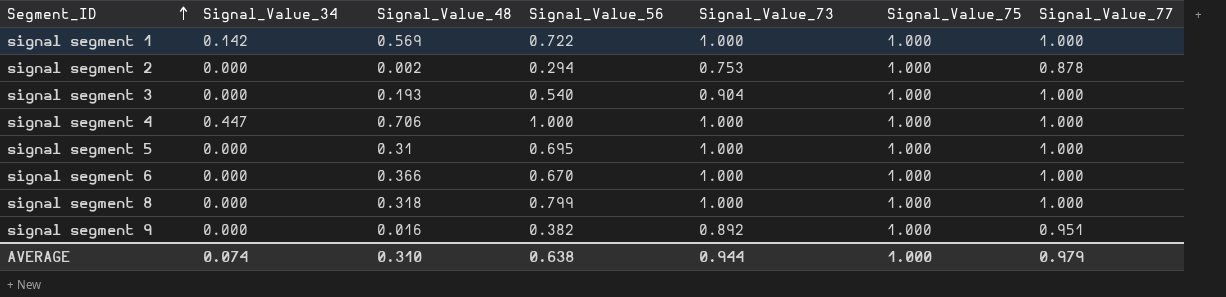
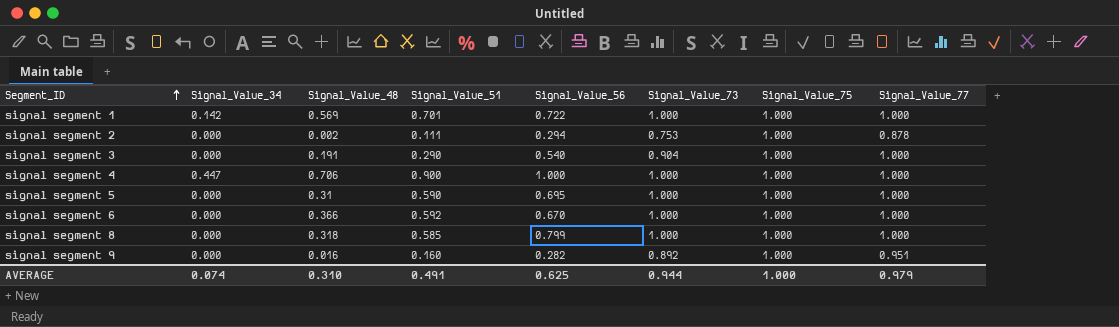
column Signal_Value_51 | position: none -> 4
signal segment 3 | Signal_Value_48: 0.193 -> 0.191
signal segment 9 | Signal_Value_56: 0.382 -> 0.282
AVERAGE | Signal_Value_56: 0.638 -> 0.625

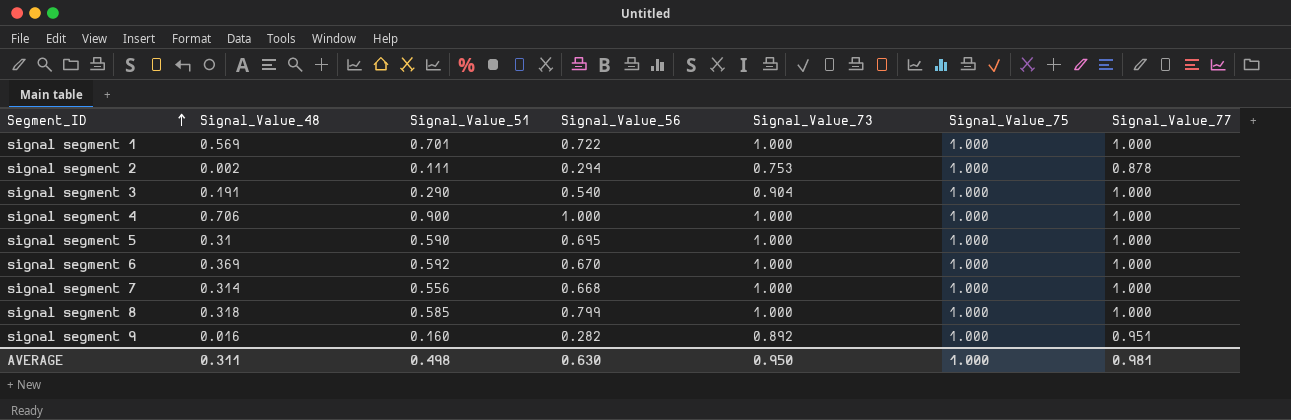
column Signal_Value_34 | position: 2 -> none
signal segment 6 | Signal_Value_48: 0.366 -> 0.369
row signal segment 7: none -> 0.314 | 0.556 | 0.668 | 1.000 | 1.000 | 1.000
AVERAGE | Signal_Value_48: 0.310 -> 0.311
AVERAGE | Signal_Value_51: 0.491 -> 0.498
AVERAGE | Signal_Value_56: 0.625 -> 0.630
AVERAGE | Signal_Value_73: 0.944 -> 0.950
AVERAGE | Signal_Value_77: 0.979 -> 0.981

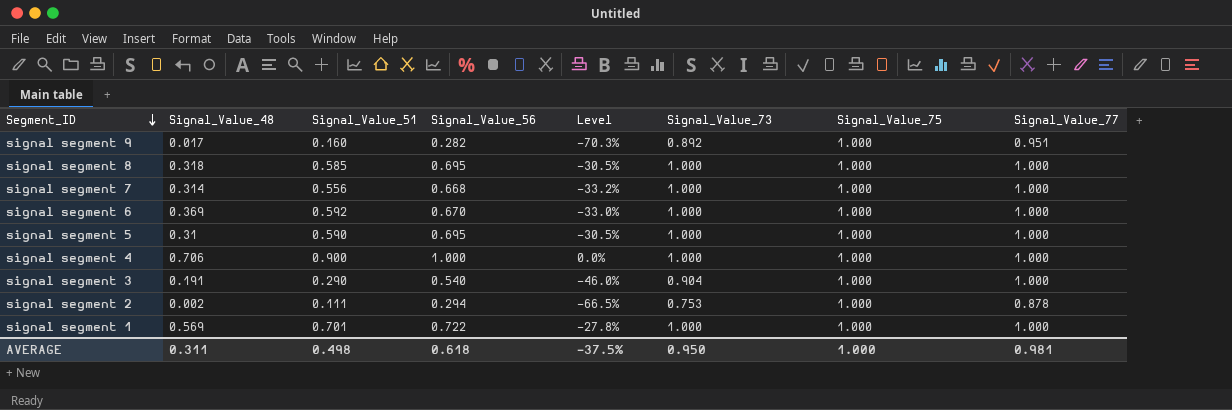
row order: Segment_ID ascending -> Segment_ID descending
column Level | formula: none -> ([Signal_Value_56] - [Signal_Value_77]) / [Signal_Value_77]
signal segment 9 | Signal_Value_48: 0.016 -> 0.017
signal segment 8 | Signal_Value_56: 0.799 -> 0.695
AVERAGE | Signal_Value_56: 0.630 -> 0.618

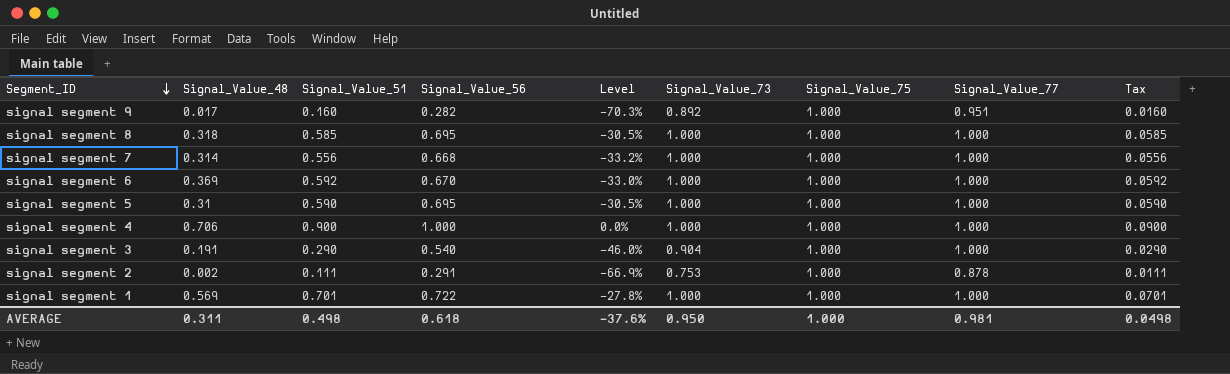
column Tax | formula: none -> [Signal_Value_51] * 0.1
signal segment 2 | Signal_Value_56: 0.294 -> 0.291
signal segment 2 | Level: -66.5% -> -66.9%
AVERAGE | Level: -37.5% -> -37.6%

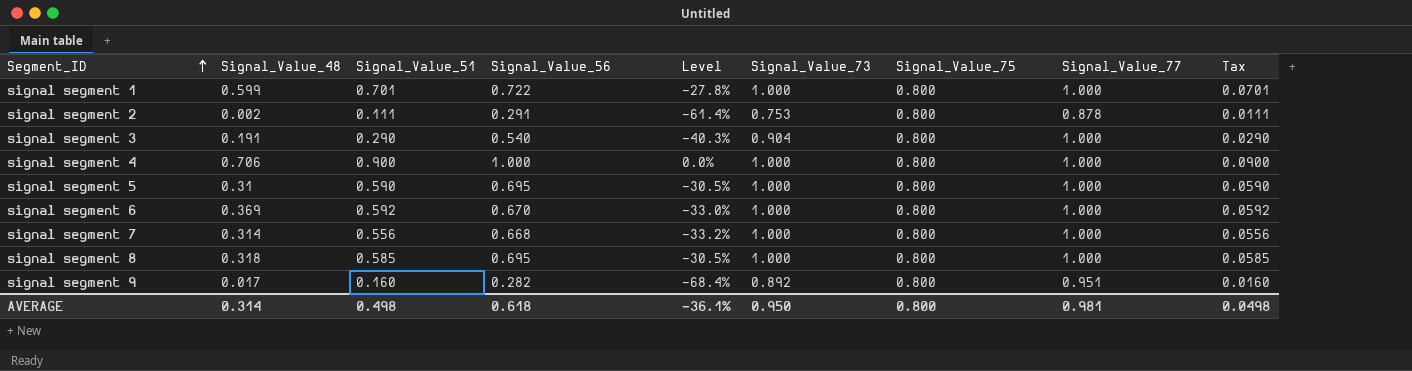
row order: Segment_ID descending -> Segment_ID ascending
column Level | formula: ([Signal_Value_56] - [Signal_Value_77]) / [Signal_Value_77] -> ([Signal_Value_56] - [Signal_Value_73]) / [Signal_Value_73]
signal segment 1 | Signal_Value_48: 0.569 -> 0.599
signal segment 1 | Signal_Value_75: 1.000 -> 0.800
signal segment 2 | Signal_Value_75: 1.000 -> 0.800
signal segment 3 | Signal_Value_75: 1.000 -> 0.800
signal segment 4 | Signal_Value_75: 1.000 -> 0.800
signal segment 5 | Signal_Value_75: 1.000 -> 0.800
signal segment 6 | Signal_Value_75: 1.000 -> 0.800
signal segment 7 | Signal_Value_75: 1.000 -> 0.800
signal segment 8 | Signal_Value_75: 1.000 -> 0.800
signal segment 9 | Signal_Value_75: 1.000 -> 0.800
AVERAGE | Signal_Value_48: 0.311 -> 0.314
AVERAGE | Level: -37.6% -> -36.1%
AVERAGE | Signal_Value_75: 1.000 -> 0.800

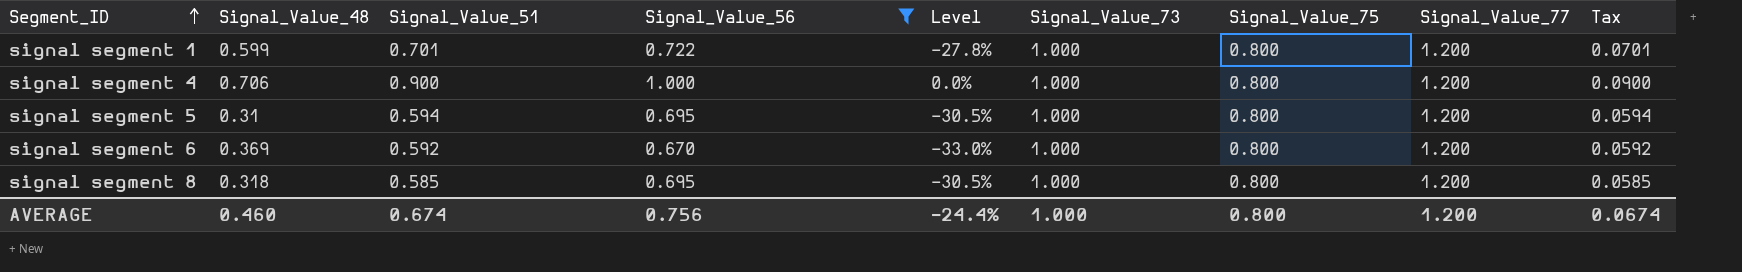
filter: none -> Signal_Value_56 >= 0.670
signal segment 1 | Signal_Value_77: 1.000 -> 1.200
signal segment 4 | Signal_Value_77: 1.000 -> 1.200
signal segment 5 | Signal_Value_51: 0.590 -> 0.594
signal segment 5 | Signal_Value_77: 1.000 -> 1.200
signal segment 5 | Tax: 0.0590 -> 0.0594
signal segment 6 | Signal_Value_77: 1.000 -> 1.200
signal segment 8 | Signal_Value_77: 1.000 -> 1.200
AVERAGE | Signal_Value_48: 0.314 -> 0.460
AVERAGE | Signal_Value_51: 0.498 -> 0.674
AVERAGE | Signal_Value_56: 0.618 -> 0.756
AVERAGE | Level: -36.1% -> -24.4%
AVERAGE | Signal_Value_73: 0.950 -> 1.000
AVERAGE | Signal_Value_77: 0.981 -> 1.200
AVERAGE | Tax: 0.0498 -> 0.0674

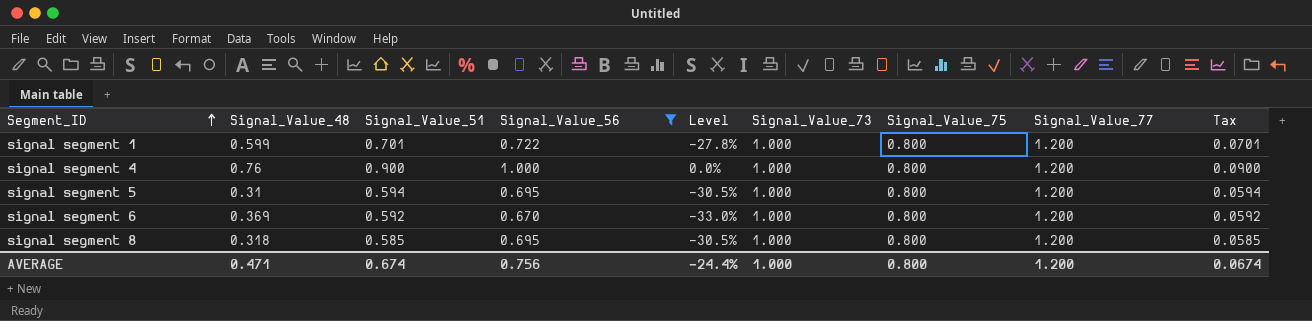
signal segment 4 | Signal_Value_48: 0.706 -> 0.76
AVERAGE | Signal_Value_48: 0.460 -> 0.471

